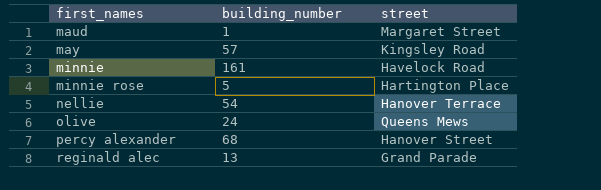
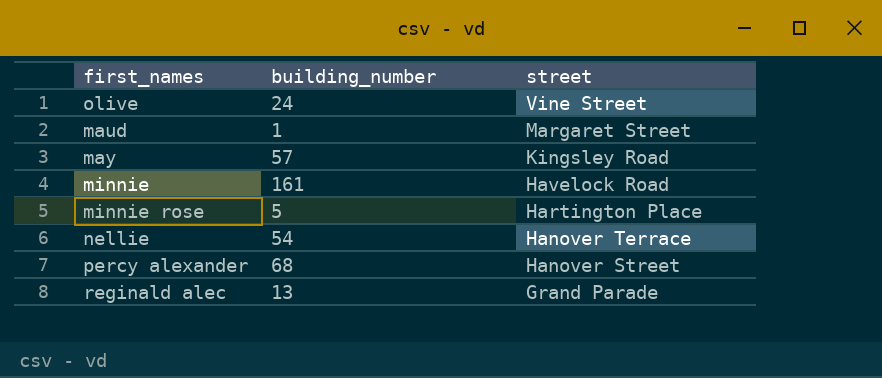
row order: first_names ascending -> street descending
olive | street: Queens Mews -> Vine Street

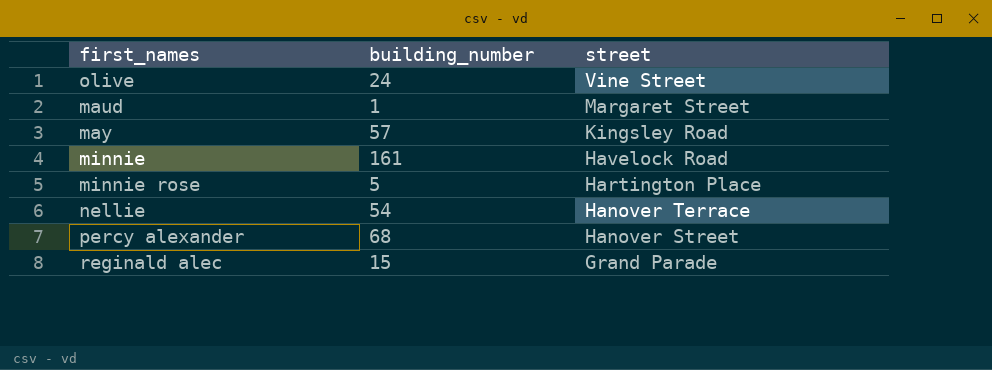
reginald alec | building_number: 13 -> 15

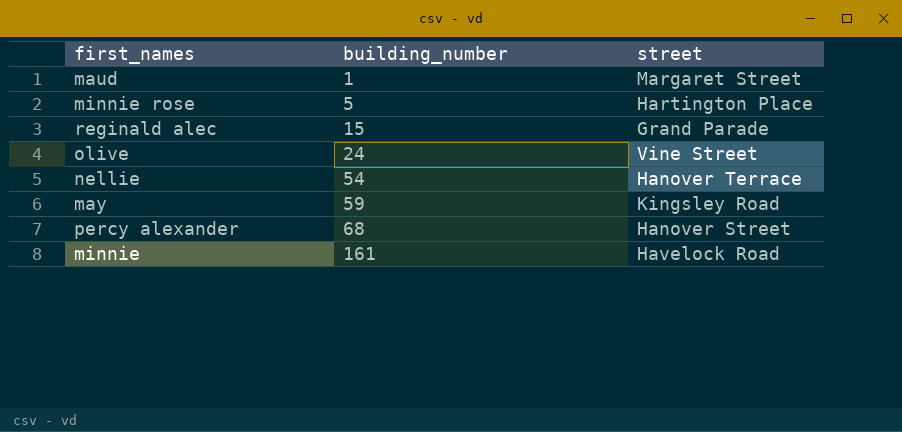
row order: street descending -> building_number ascending
may | building_number: 57 -> 59

